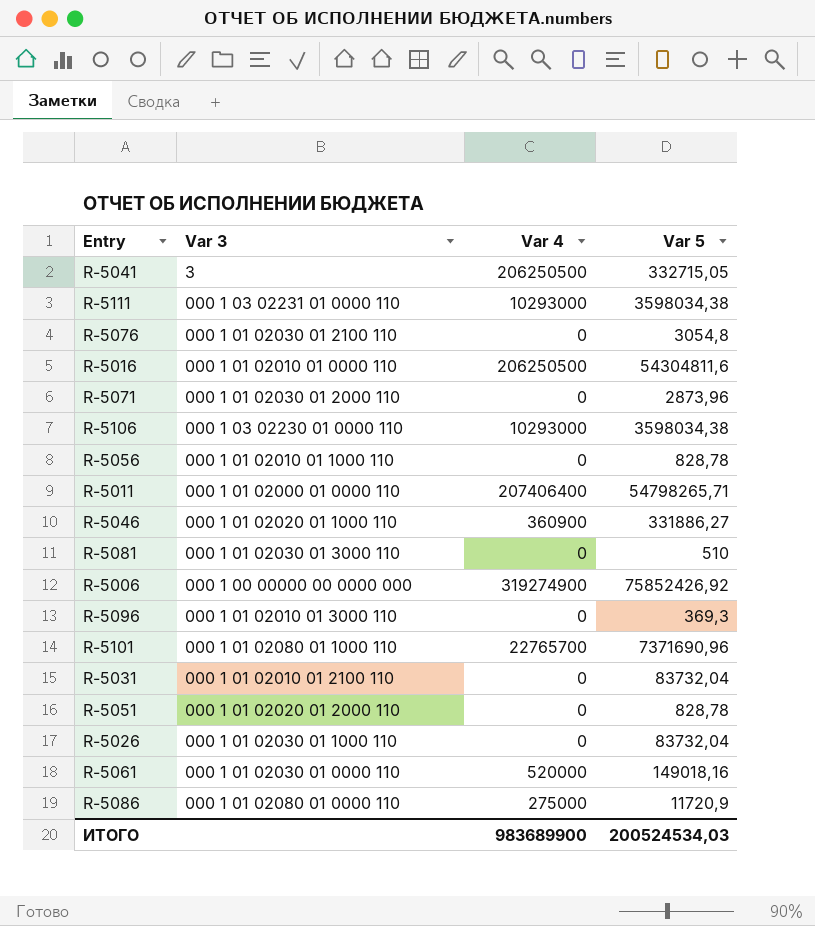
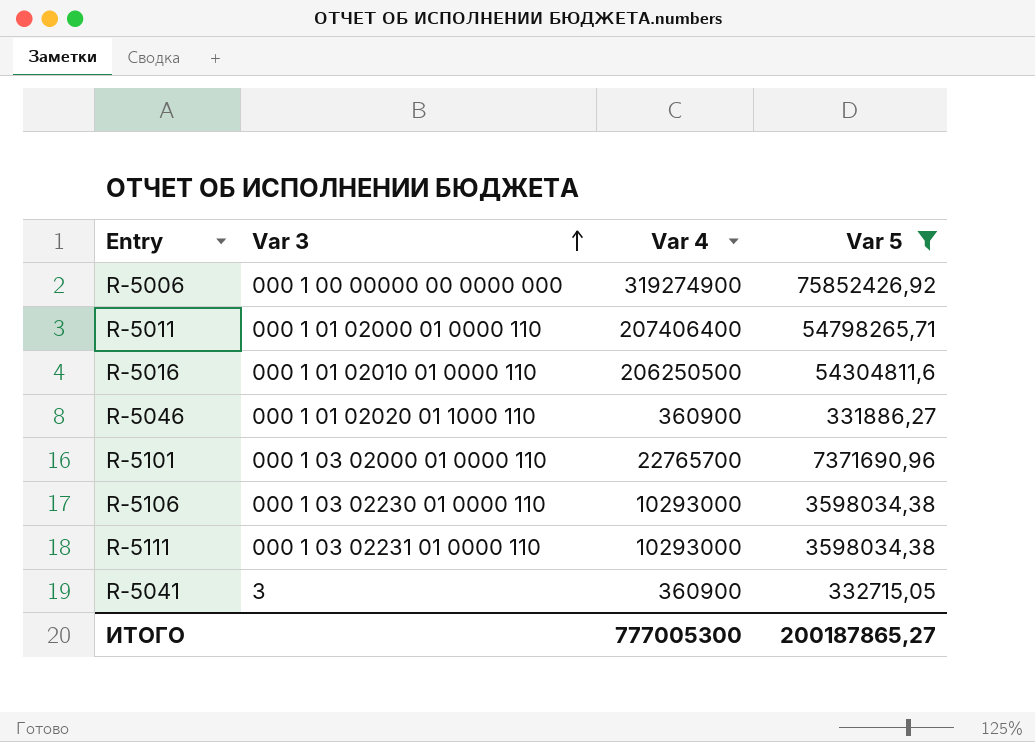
filter: none -> Var 5 >= 331886,27
row order: none -> Var 3 ascending
R-5101 | Var 3: 000 1 01 02080 01 1000 110 -> 000 1 03 02000 01 0000 110
R-5041 | Var 4: 206250500 -> 360900
ИТОГО | Var 4: 983689900 -> 777005300
ИТОГО | Var 5: 200524534,03 -> 200187865,27

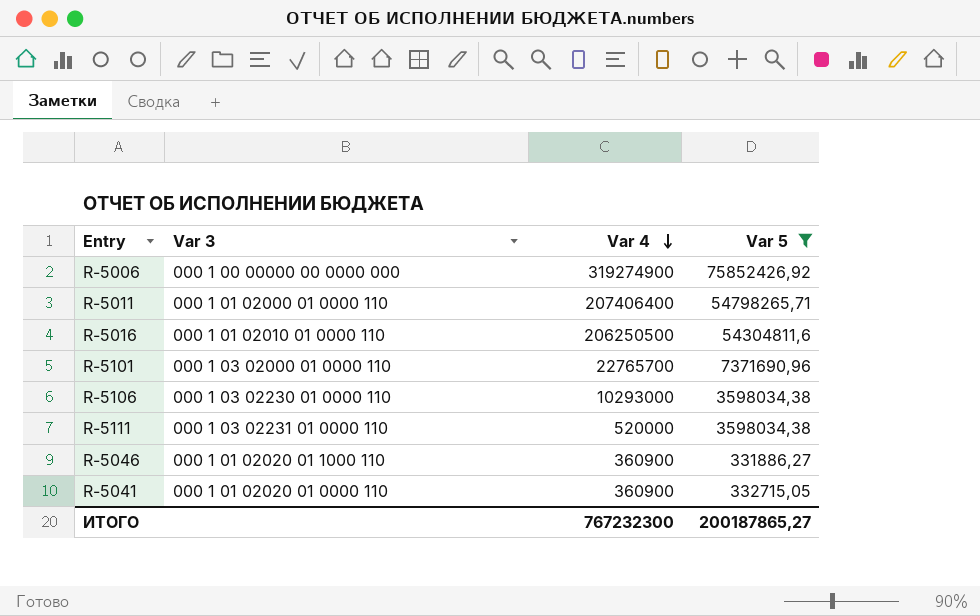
row order: Var 3 ascending -> Var 4 descending
R-5111 | Var 4: 10293000 -> 520000
R-5041 | Var 3: 3 -> 000 1 01 02020 01 0000 110
ИТОГО | Var 4: 777005300 -> 767232300

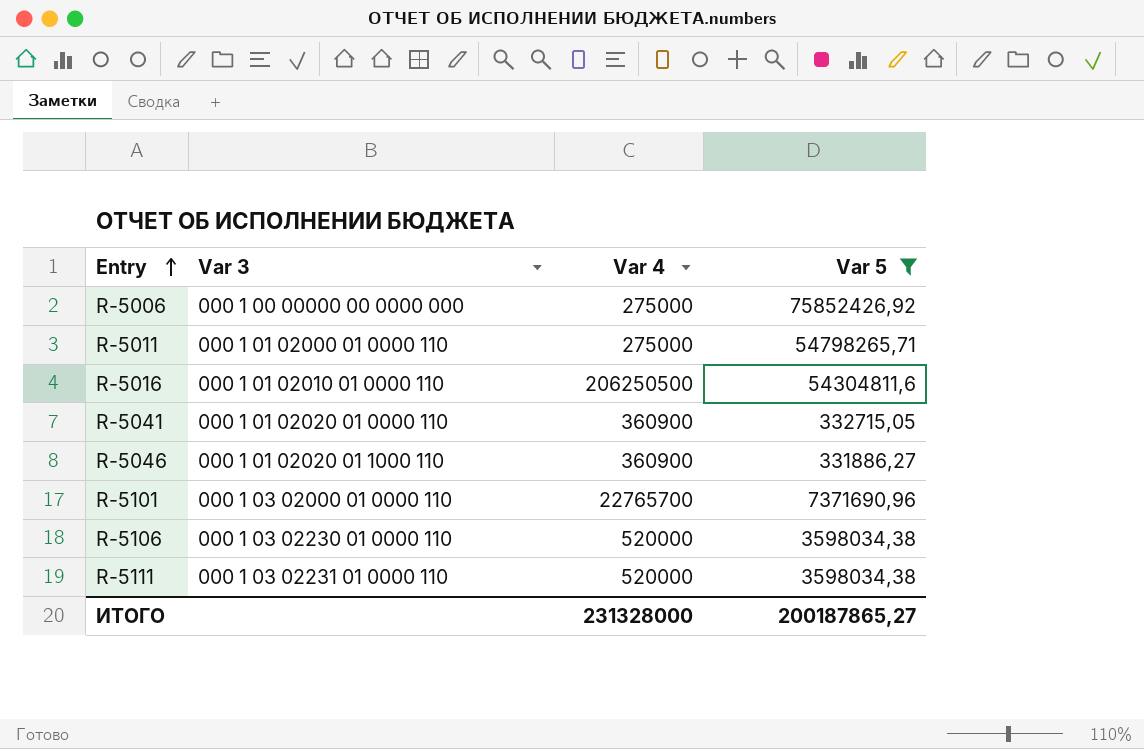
row order: Var 4 descending -> Entry ascending
R-5006 | Var 4: 319274900 -> 275000
R-5011 | Var 4: 207406400 -> 275000
R-5106 | Var 4: 10293000 -> 520000
ИТОГО | Var 4: 767232300 -> 231328000

